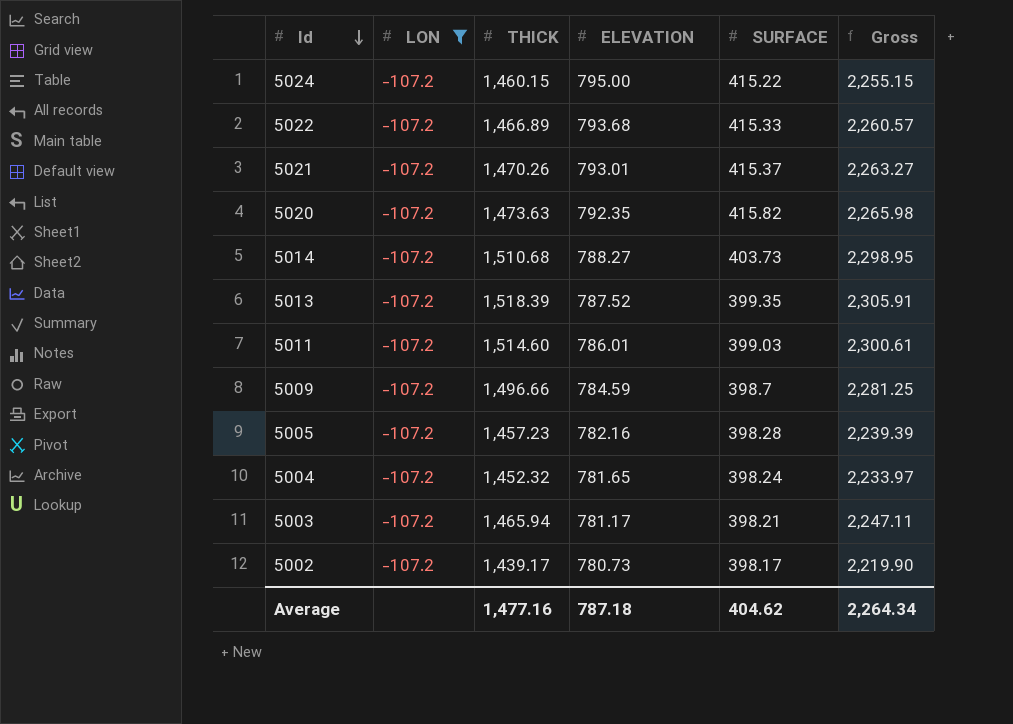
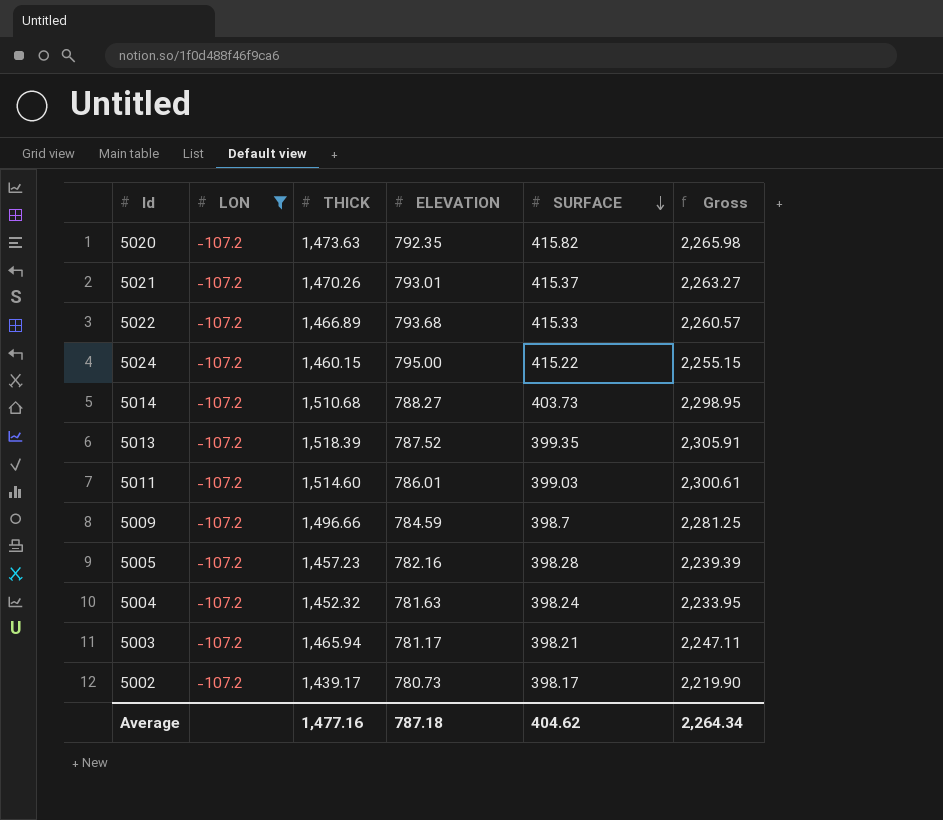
row order: Id descending -> SURFACE descending
5004 | ELEVATION: 781.65 -> 781.63
5004 | Gross: 2,233.97 -> 2,233.95

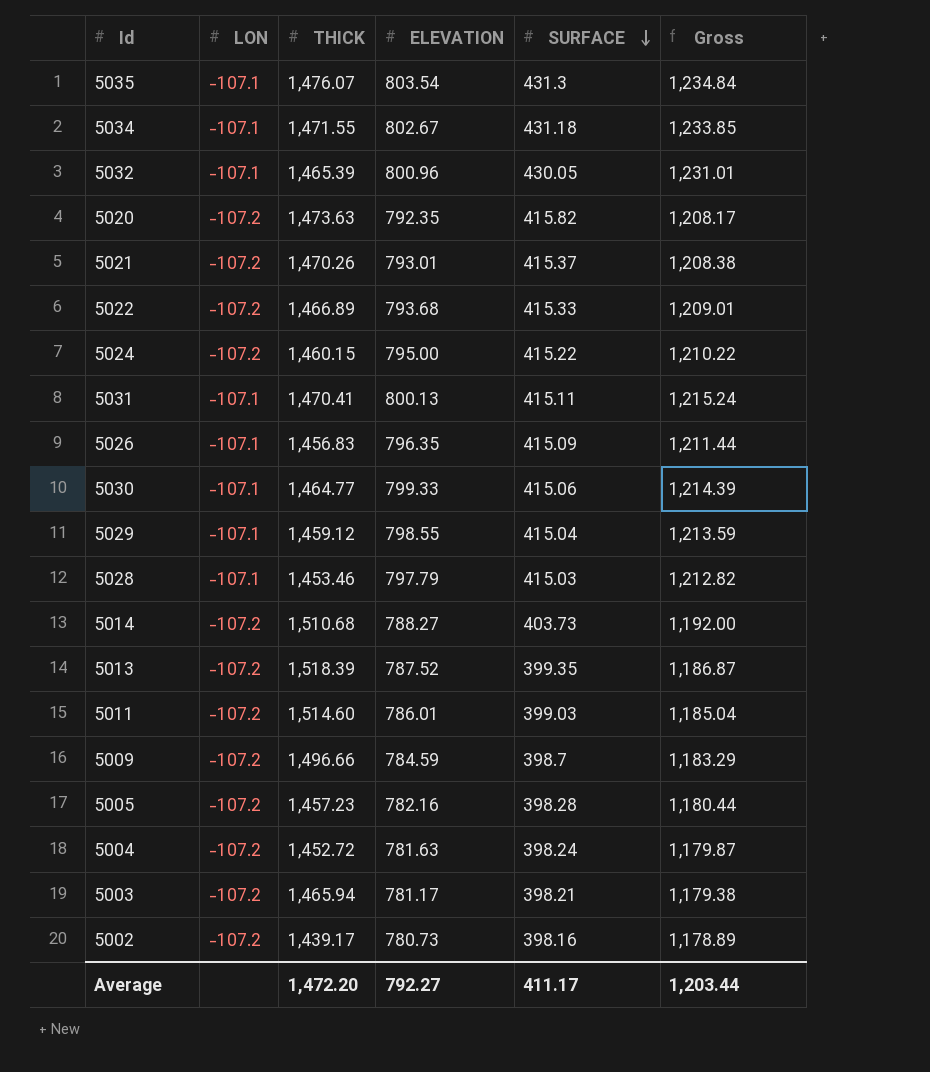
filter: LON = -107.2 -> none
column Gross | formula: [THICK] + [ELEVATION] -> [ELEVATION] + [SURFACE]
5004 | THICK: 1,452.32 -> 1,452.72
5002 | SURFACE: 398.17 -> 398.16
Average | THICK: 1,477.16 -> 1,472.20
Average | ELEVATION: 787.18 -> 792.27
Average | SURFACE: 404.62 -> 411.17
Average | Gross: 2,264.34 -> 1,203.44

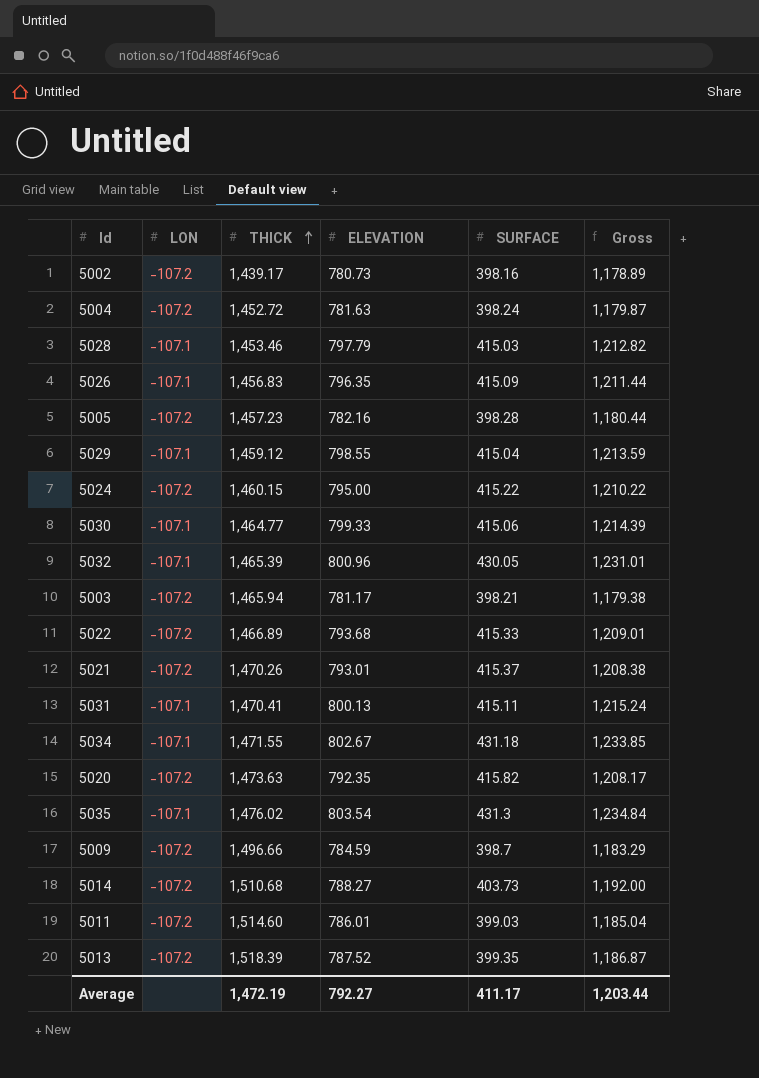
row order: SURFACE descending -> THICK ascending
5035 | THICK: 1,476.07 -> 1,476.02
Average | THICK: 1,472.20 -> 1,472.19

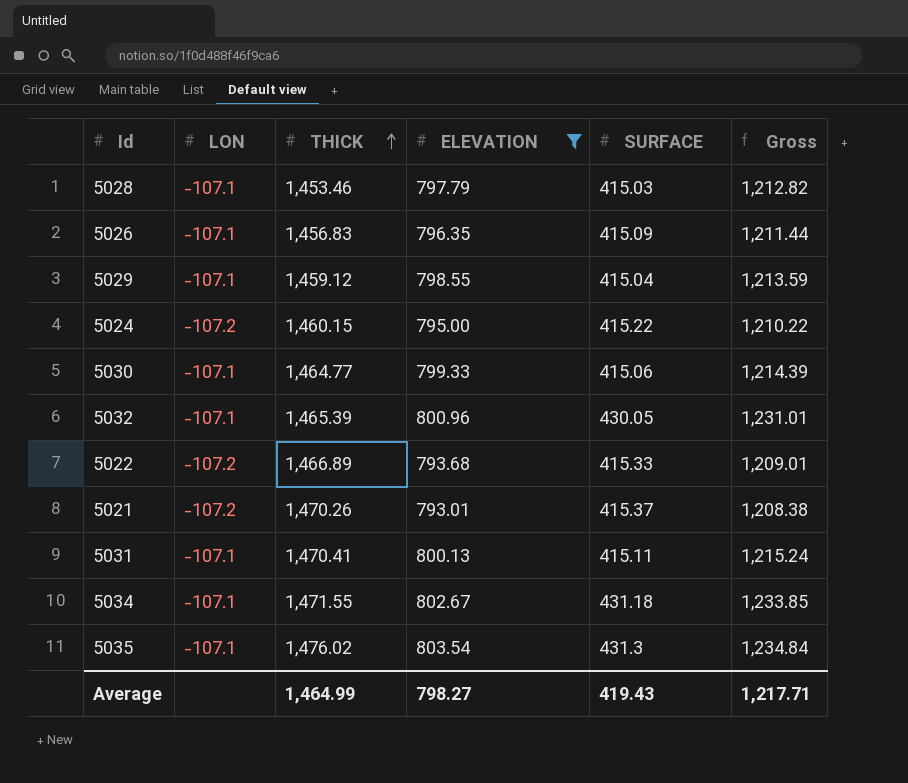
filter: none -> ELEVATION >= 793.01
Average | THICK: 1,472.19 -> 1,464.99
Average | ELEVATION: 792.27 -> 798.27
Average | SURFACE: 411.17 -> 419.43
Average | Gross: 1,203.44 -> 1,217.71

